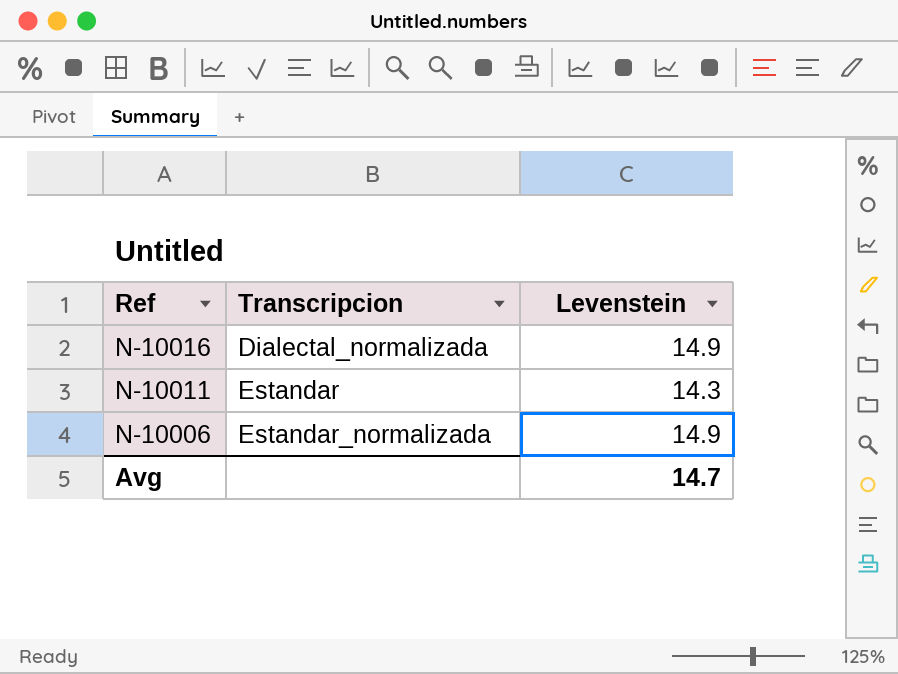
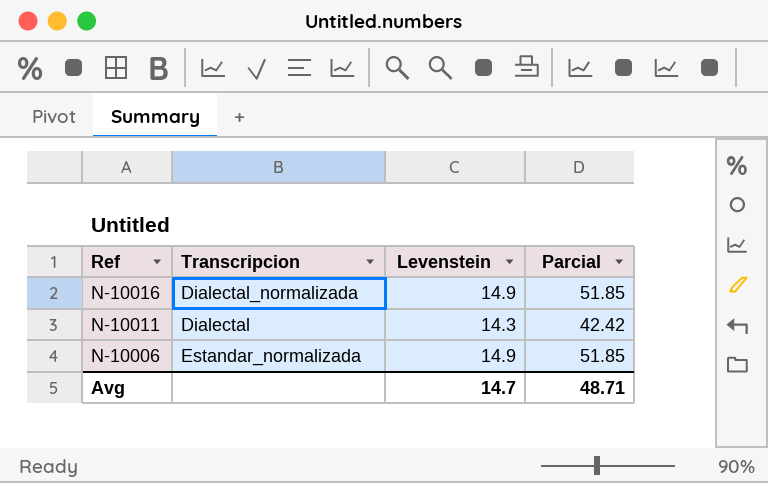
column Parcial | position: none -> 4
N-10011 | Transcripcion: Estandar -> Dialectal

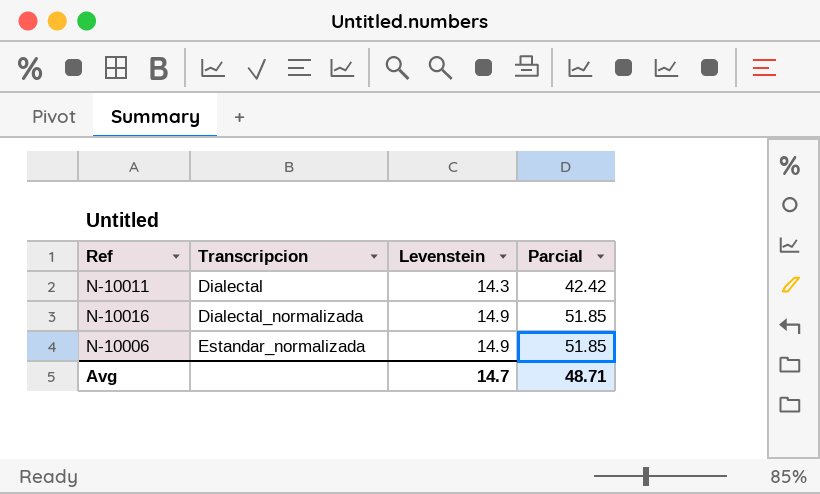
row order: Ref descending -> Transcripcion ascending

